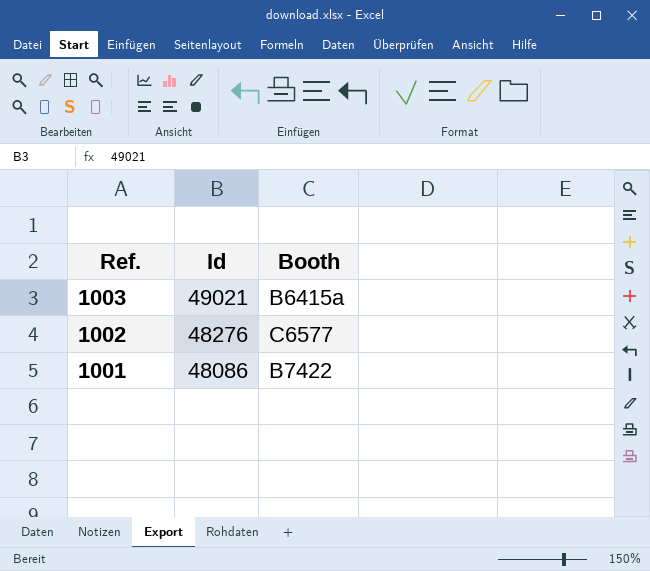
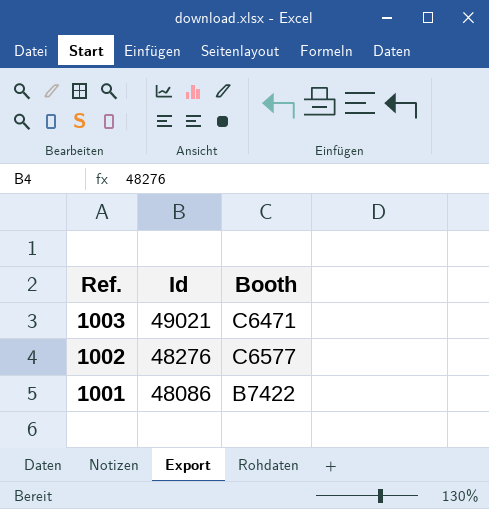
1003 | Booth: B6415a -> C6471

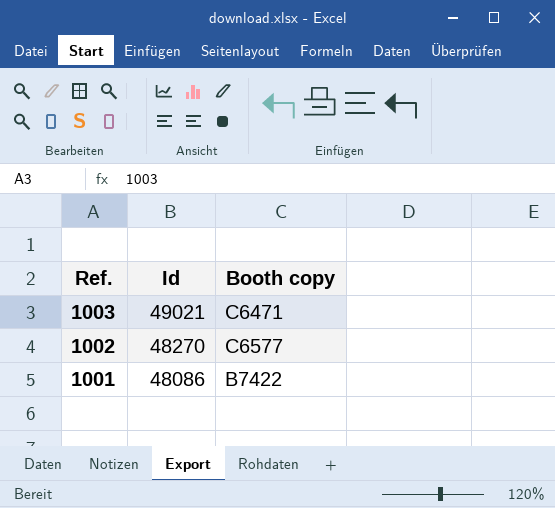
column name: Booth -> Booth copy
1002 | Id: 48276 -> 48270

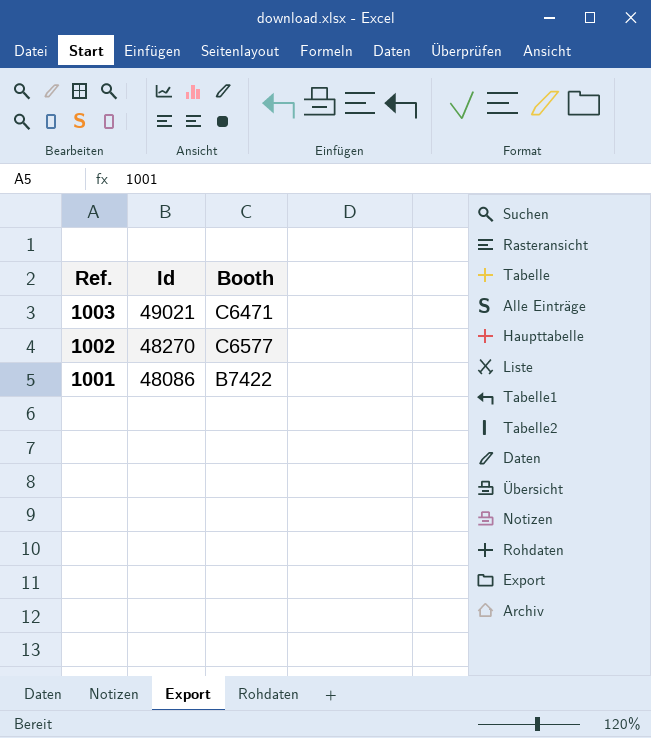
column name: Booth copy -> Booth

